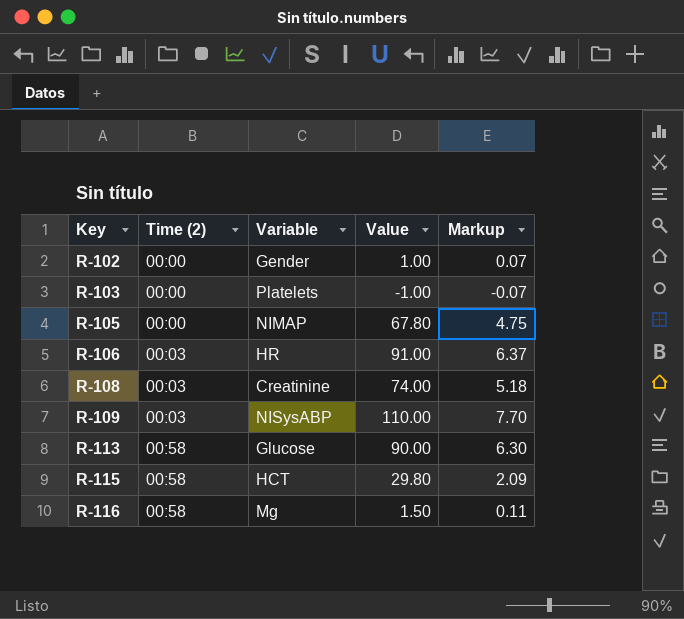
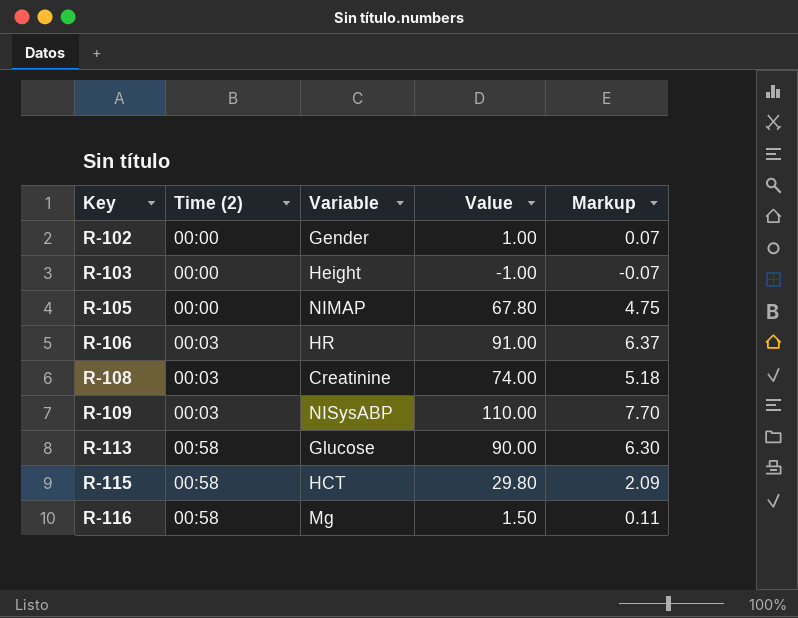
R-103 | Variable: Platelets -> Height

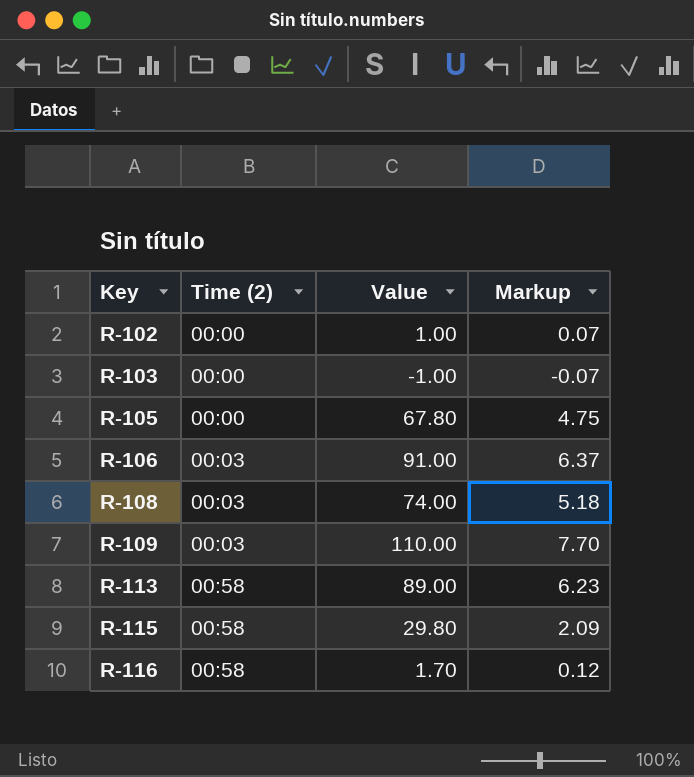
column Variable | position: 3 -> none
R-113 | Value: 90.00 -> 89.00
R-113 | Markup: 6.30 -> 6.23
R-116 | Value: 1.50 -> 1.70
R-116 | Markup: 0.11 -> 0.12

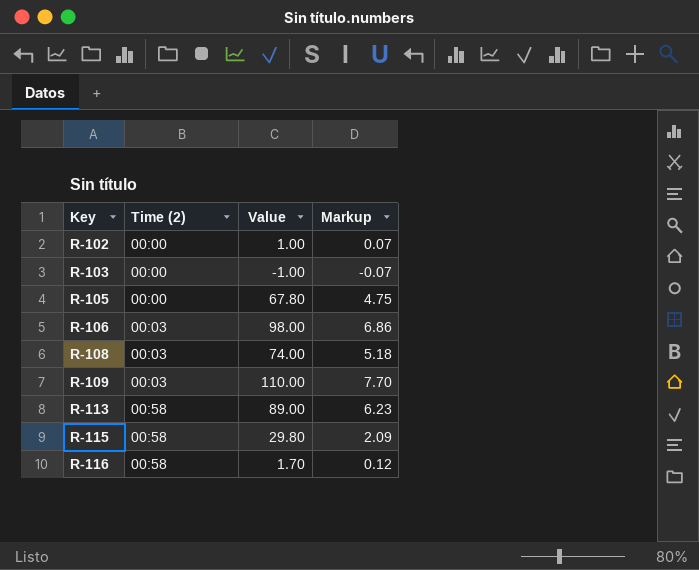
R-106 | Value: 91.00 -> 98.00
R-106 | Markup: 6.37 -> 6.86

